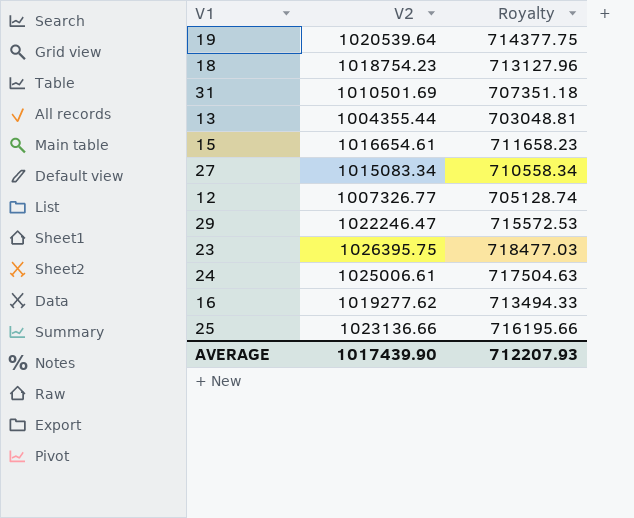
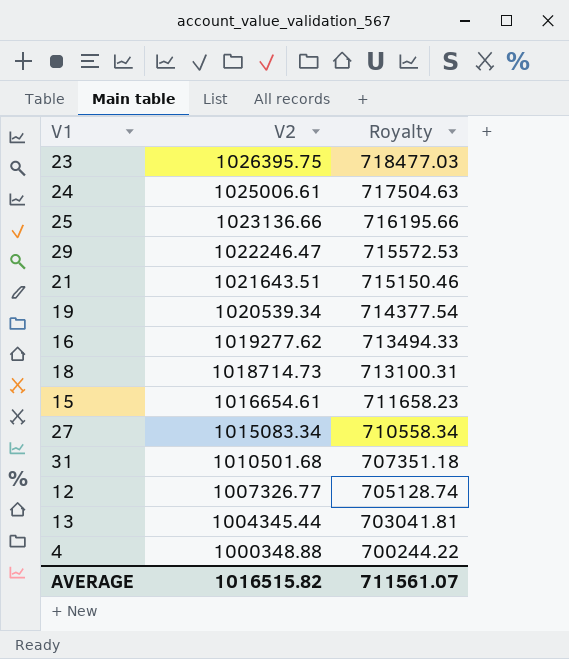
row order: none -> V2 descending
row 21: none -> 1021643.51 | 715150.46
19 | V2: 1020539.64 -> 1020539.34
19 | Royalty: 714377.75 -> 714377.54
18 | V2: 1018754.23 -> 1018714.73
18 | Royalty: 713127.96 -> 713100.31
31 | V2: 1010501.69 -> 1010501.68
13 | V2: 1004355.44 -> 1004345.44
13 | Royalty: 703048.81 -> 703041.81
row 4: none -> 1000348.88 | 700244.22
AVERAGE | V2: 1017439.90 -> 1016515.82
AVERAGE | Royalty: 712207.93 -> 711561.07

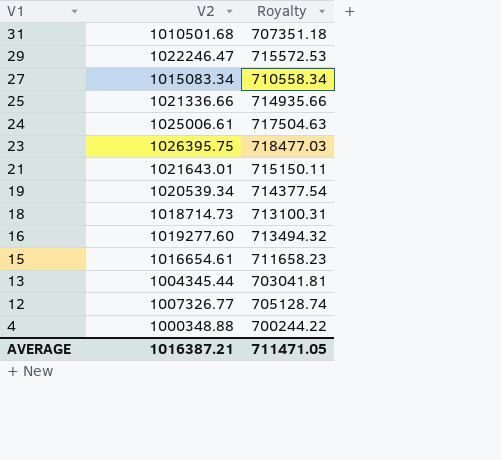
row order: V2 descending -> V1 descending
25 | V2: 1023136.66 -> 1021336.66
25 | Royalty: 716195.66 -> 714935.66
21 | V2: 1021643.51 -> 1021643.01
21 | Royalty: 715150.46 -> 715150.11
16 | V2: 1019277.62 -> 1019277.60
16 | Royalty: 713494.33 -> 713494.32
AVERAGE | V2: 1016515.82 -> 1016387.21
AVERAGE | Royalty: 711561.07 -> 711471.05

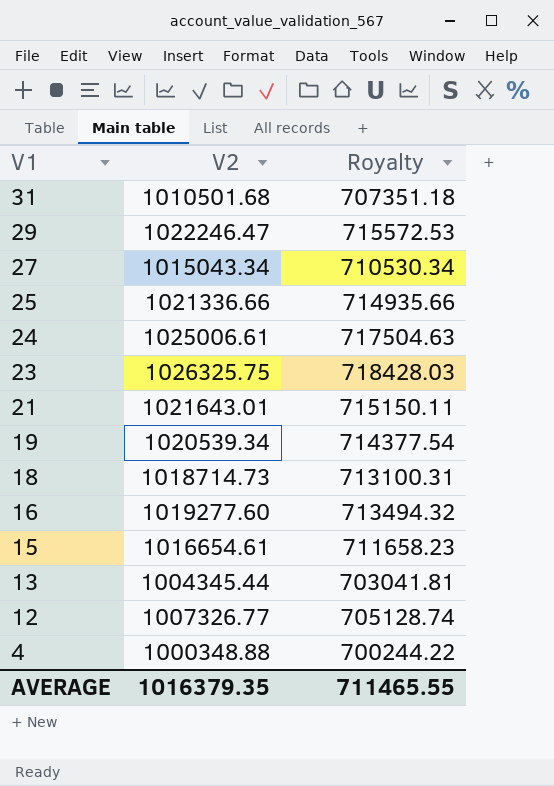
27 | V2: 1015083.34 -> 1015043.34
27 | Royalty: 710558.34 -> 710530.34
23 | V2: 1026395.75 -> 1026325.75
23 | Royalty: 718477.03 -> 718428.03
AVERAGE | V2: 1016387.21 -> 1016379.35
AVERAGE | Royalty: 711471.05 -> 711465.55

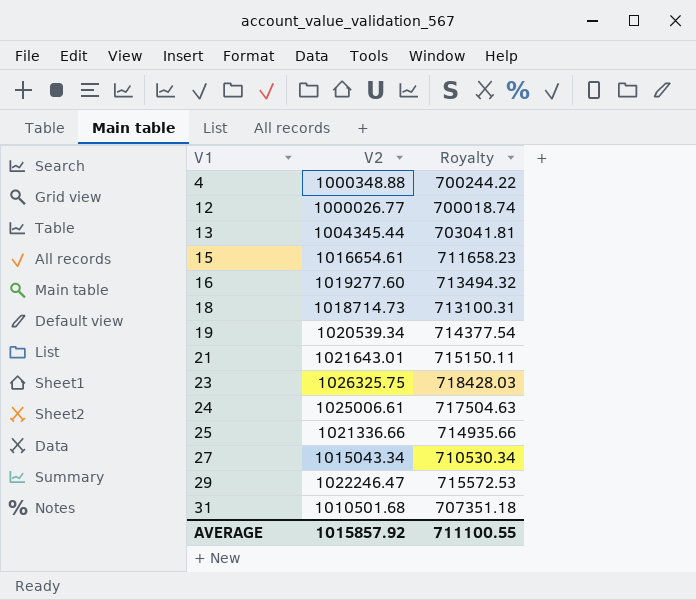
row order: V1 descending -> V1 ascending
12 | V2: 1007326.77 -> 1000026.77
12 | Royalty: 705128.74 -> 700018.74
AVERAGE | V2: 1016379.35 -> 1015857.92
AVERAGE | Royalty: 711465.55 -> 711100.55

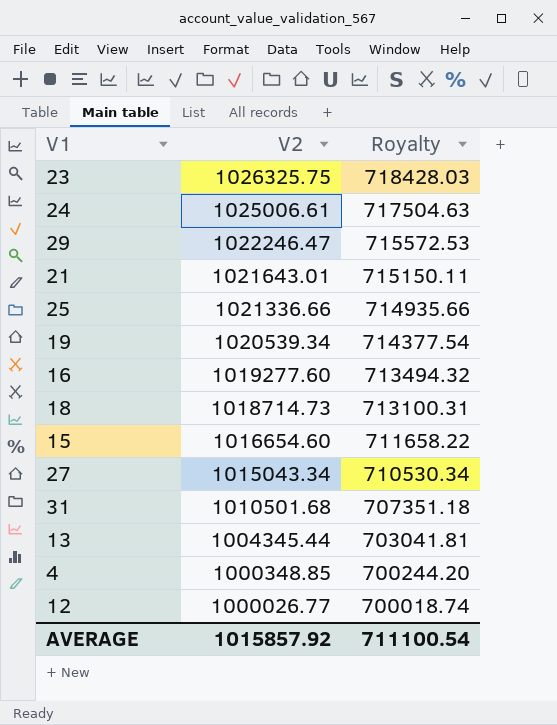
row order: V1 ascending -> V2 descending
15 | V2: 1016654.61 -> 1016654.60
15 | Royalty: 711658.23 -> 711658.22
4 | V2: 1000348.88 -> 1000348.85
4 | Royalty: 700244.22 -> 700244.20
AVERAGE | Royalty: 711100.55 -> 711100.54

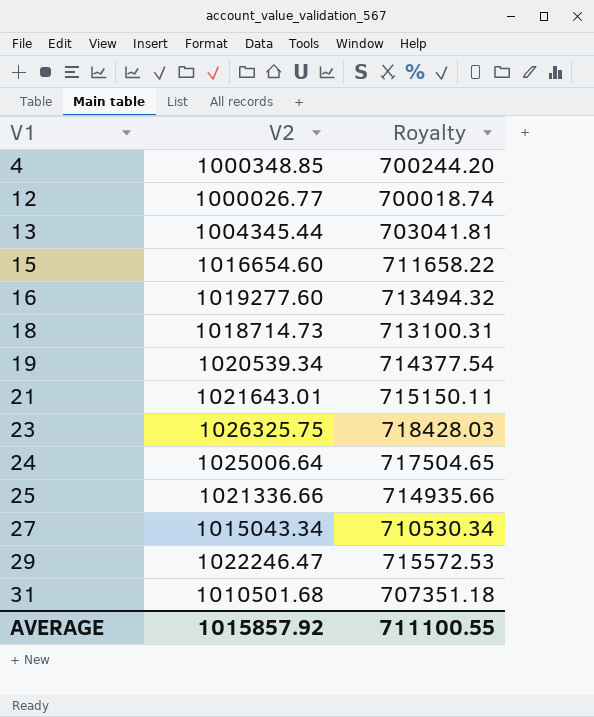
row order: V2 descending -> V1 ascending
24 | V2: 1025006.61 -> 1025006.64
24 | Royalty: 717504.63 -> 717504.65
AVERAGE | Royalty: 711100.54 -> 711100.55

